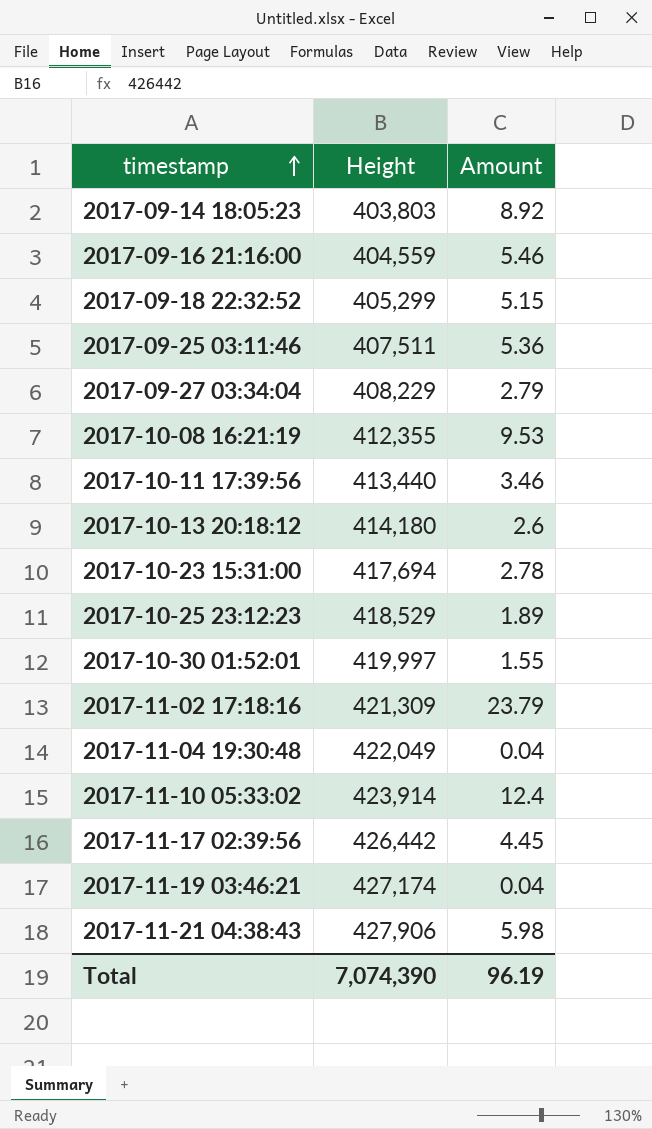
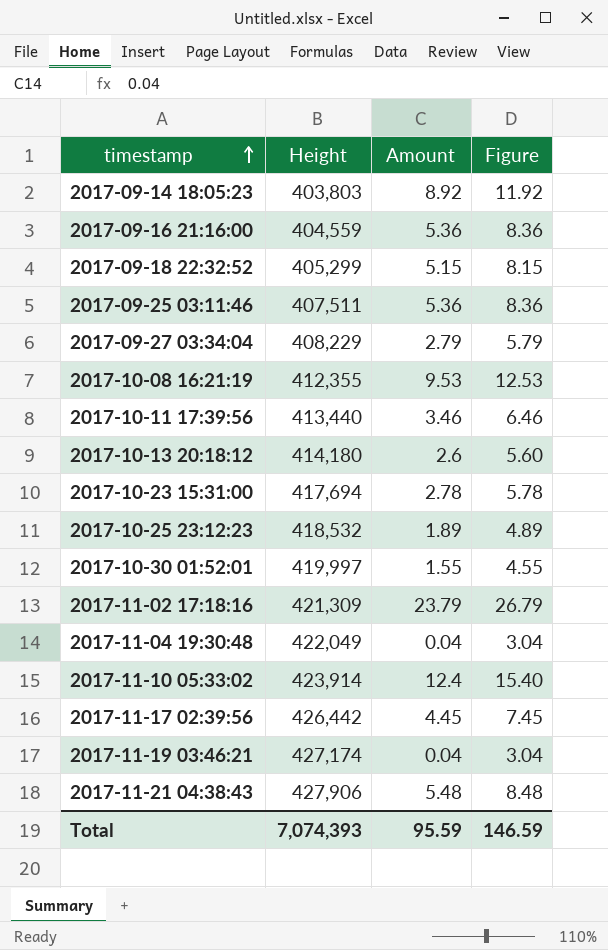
column Figure | formula: none -> [Amount] + 3
2017-09-16 21:16:00 | Amount: 5.46 -> 5.36
2017-10-25 23:12:23 | Height: 418,529 -> 418,532
2017-11-21 04:38:43 | Amount: 5.98 -> 5.48
Total | Height: 7,074,390 -> 7,074,393
Total | Amount: 96.19 -> 95.59

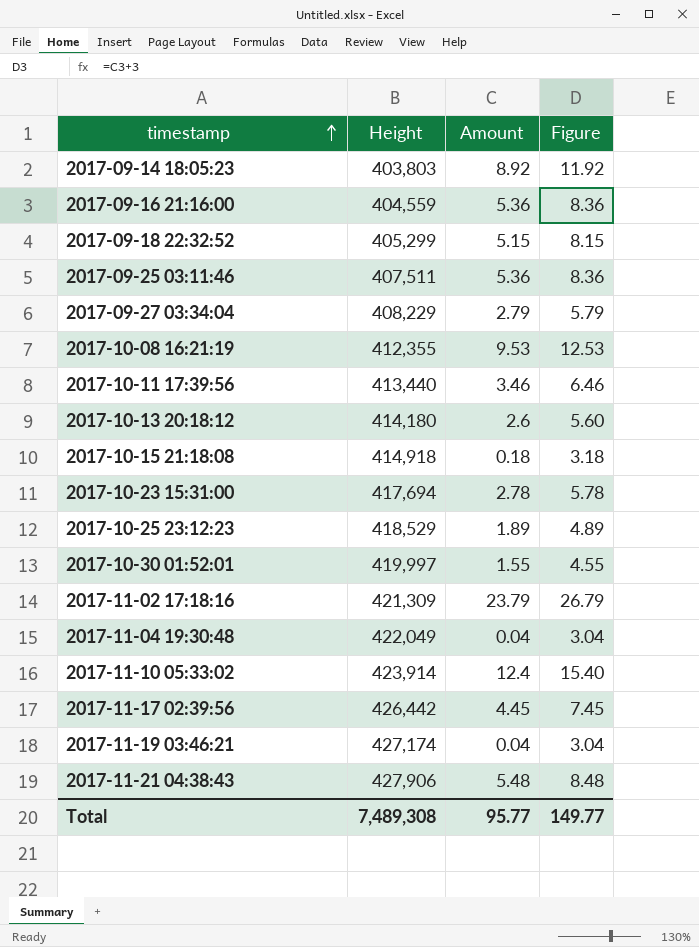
row 2017-10-15 21:18:08: none -> 414,918 | 0.18 | 3.18
2017-10-25 23:12:23 | Height: 418,532 -> 418,529
Total | Height: 7,074,393 -> 7,489,308
Total | Amount: 95.59 -> 95.77
Total | Figure: 146.59 -> 149.77

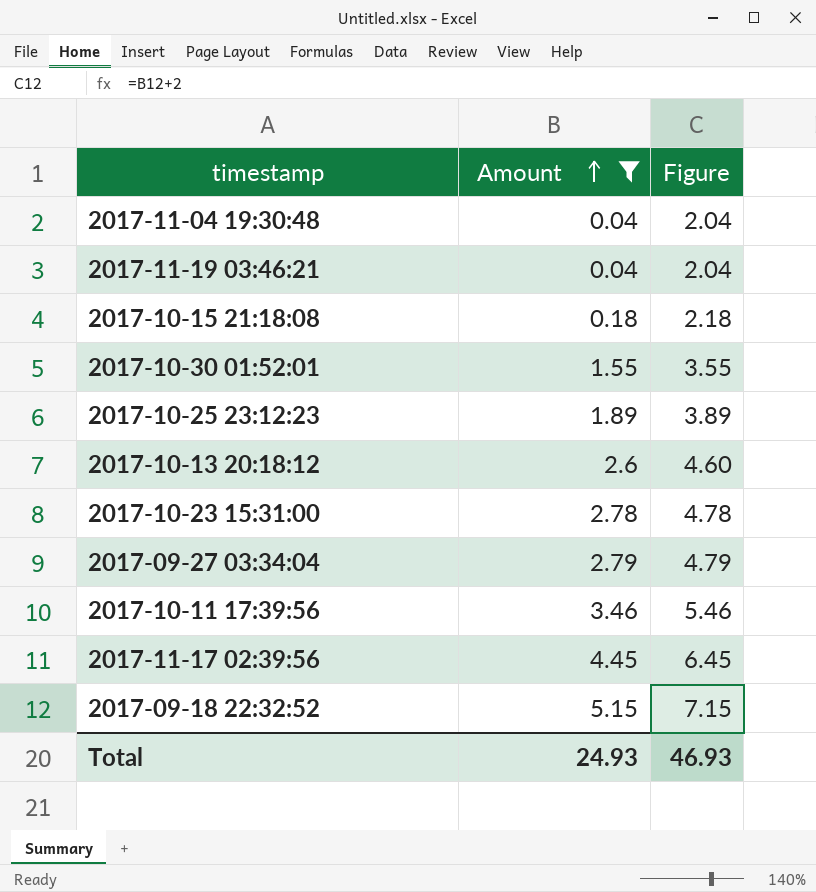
filter: none -> Amount <= 5.15
row order: timestamp ascending -> Amount ascending
column Height | position: 2 -> none
column Figure | formula: [Amount] + 3 -> [Amount] + 2
Total | Amount: 95.77 -> 24.93
Total | Figure: 149.77 -> 46.93

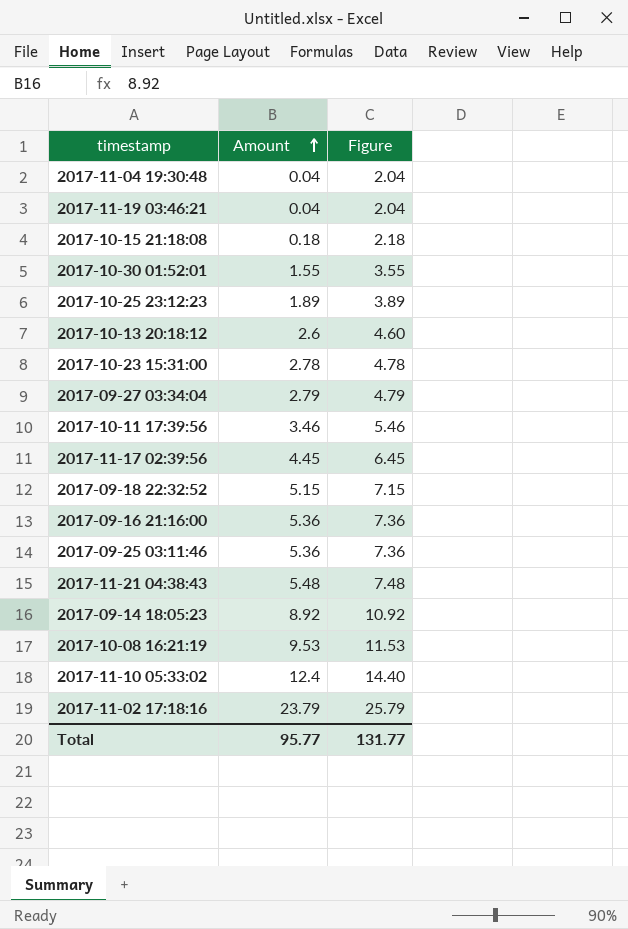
filter: Amount <= 5.15 -> none
Total | Amount: 24.93 -> 95.77
Total | Figure: 46.93 -> 131.77

